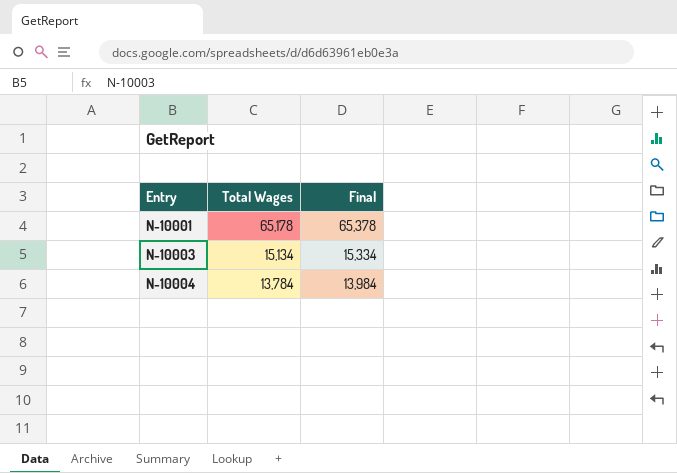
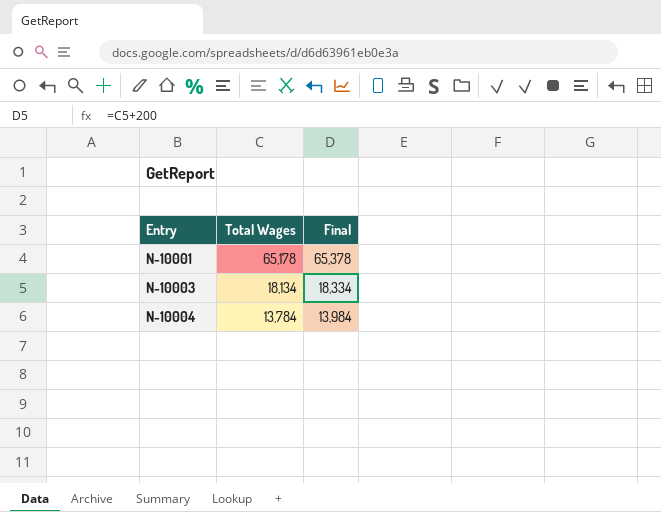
N-10003 | Total Wages: 15,134 -> 18,134
N-10003 | Final: 15,334 -> 18,334

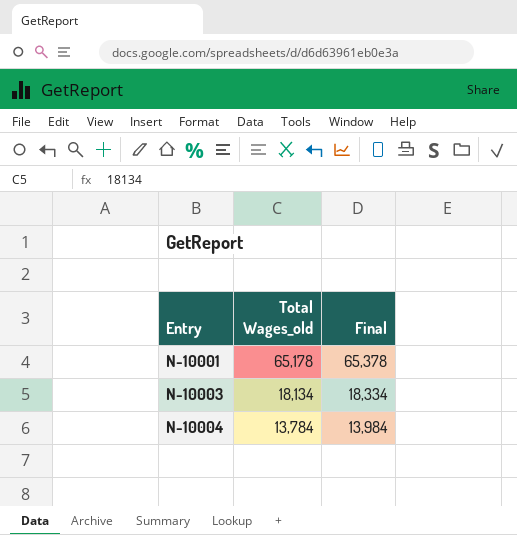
column name: Total Wages -> Total Wages_old

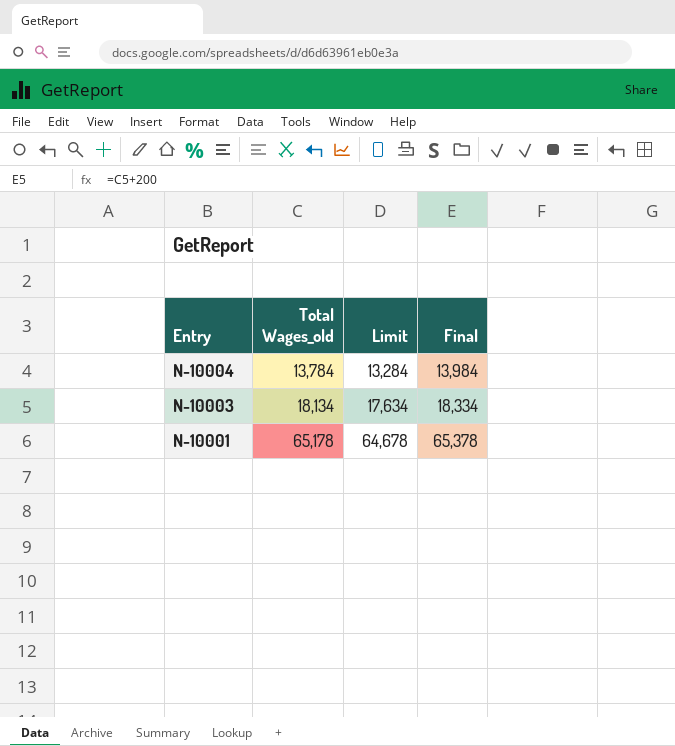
row order: Entry ascending -> Entry descending
column Limit | formula: none -> [Total Wages_old] - 500

